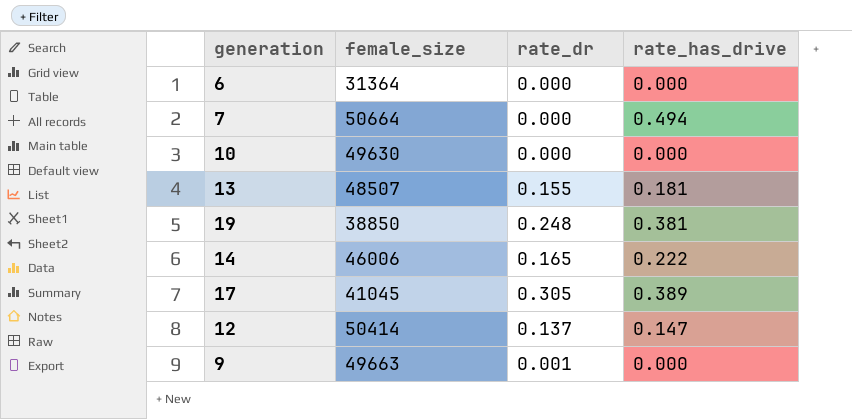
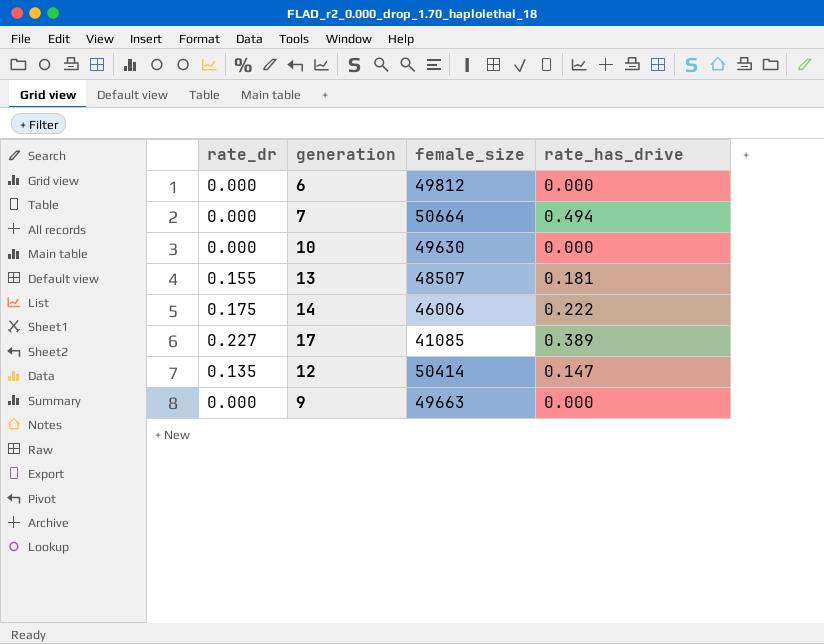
column rate_dr | position: 3 -> 1
row 19: 38850 | 0.248 | 0.381 -> none
6 | female_size: 31364 -> 49812
14 | rate_dr: 0.165 -> 0.175
17 | rate_dr: 0.305 -> 0.227
17 | female_size: 41045 -> 41085
12 | rate_dr: 0.137 -> 0.135
9 | rate_dr: 0.001 -> 0.000

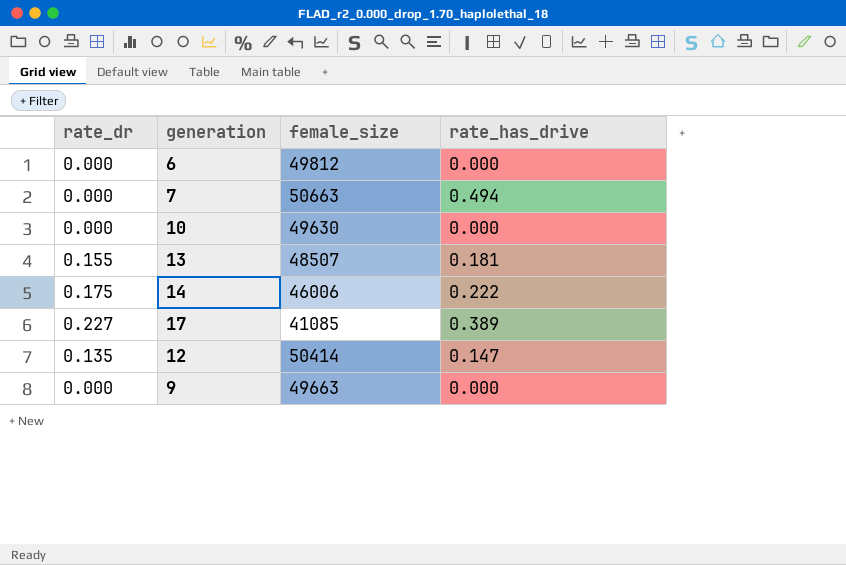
7 | female_size: 50664 -> 50663

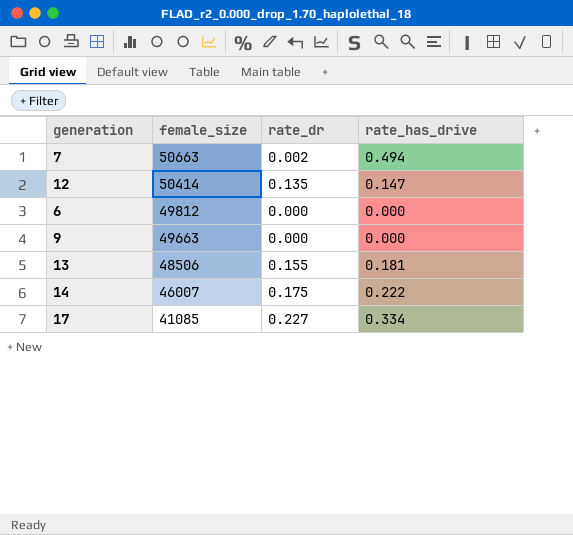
row order: none -> female_size descending
column rate_dr | position: 1 -> 3
row 10: 0.000 | 49630 | 0.000 -> none
7 | rate_dr: 0.000 -> 0.002
13 | female_size: 48507 -> 48506
14 | female_size: 46006 -> 46007
17 | rate_has_drive: 0.389 -> 0.334

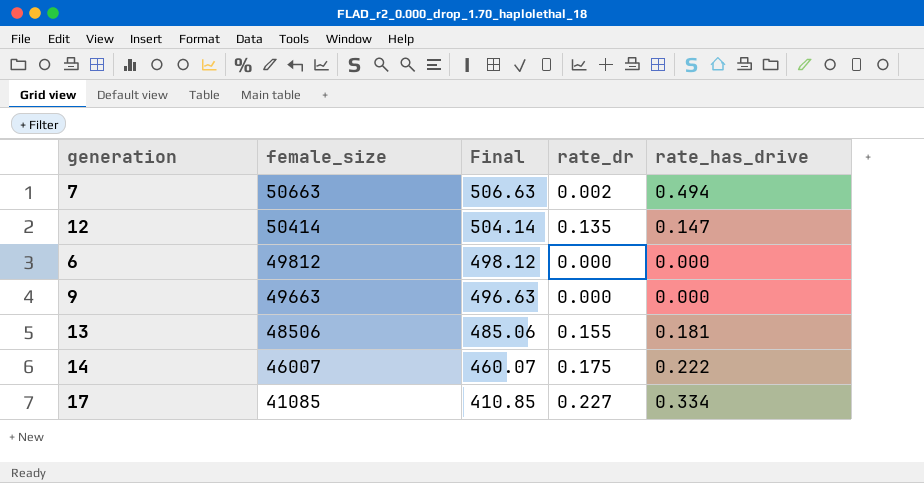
column Final | formula: none -> [female_size] * 0.01

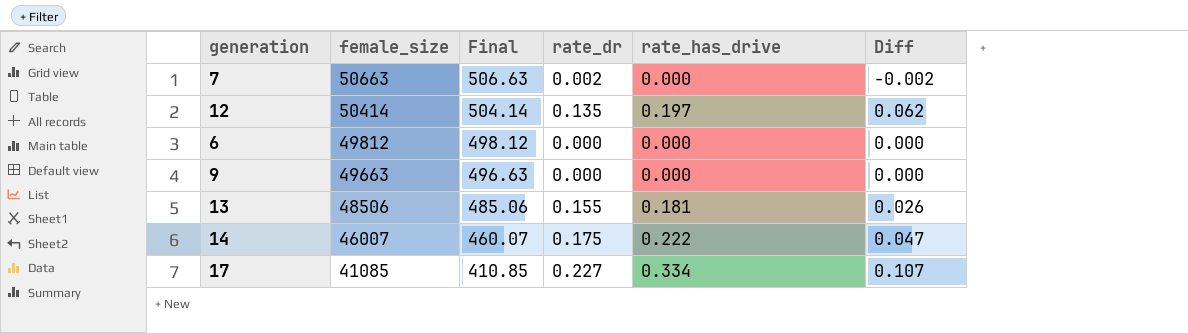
column Diff | formula: none -> [rate_has_drive] - [rate_dr]
7 | rate_has_drive: 0.494 -> 0.000
12 | rate_has_drive: 0.147 -> 0.197

